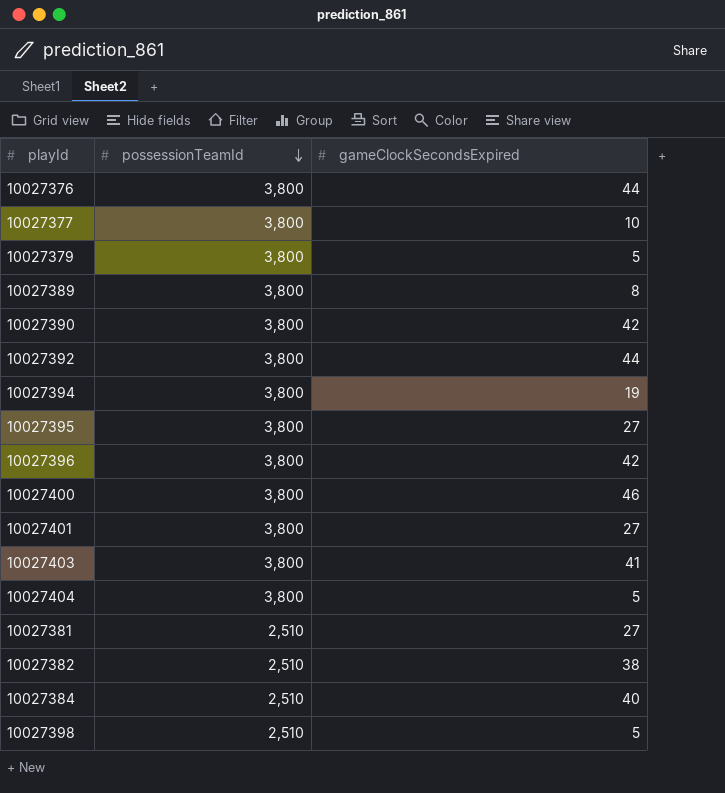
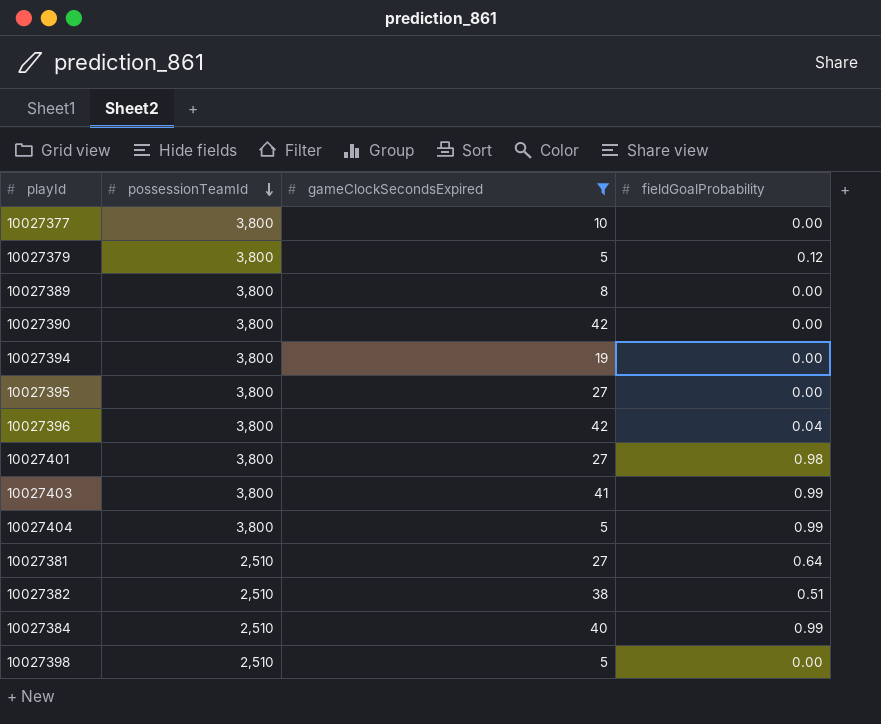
filter: none -> gameClockSecondsExpired <= 42
column fieldGoalProbability | position: none -> 4

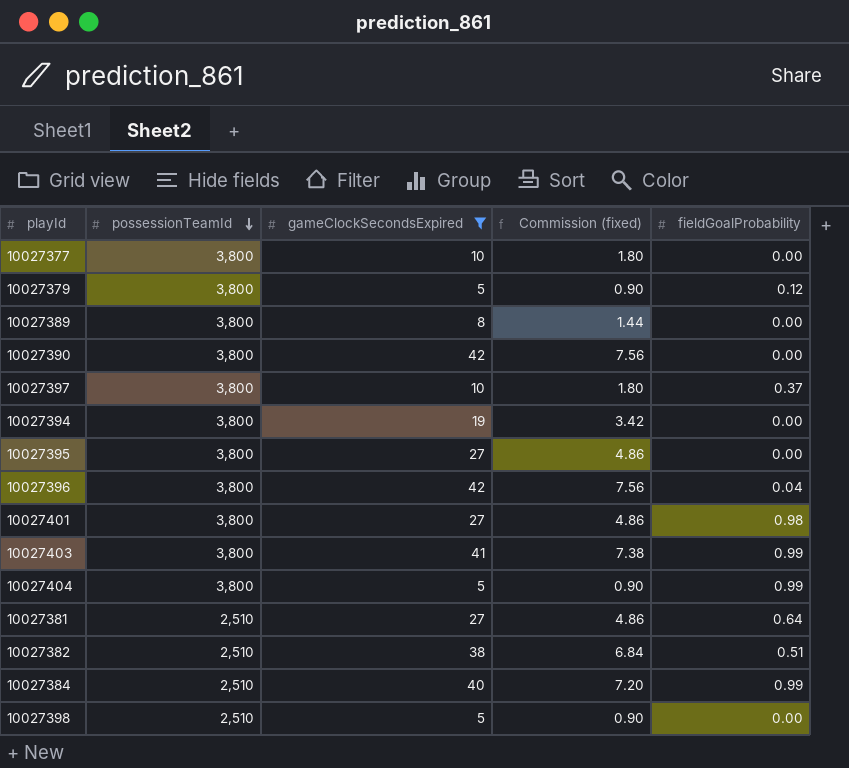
column Commission (fixed) | formula: none -> [gameClockSecondsExpired] * 0.18
row 10027397: none -> 3,800 | 10 | 1.80 | 0.37

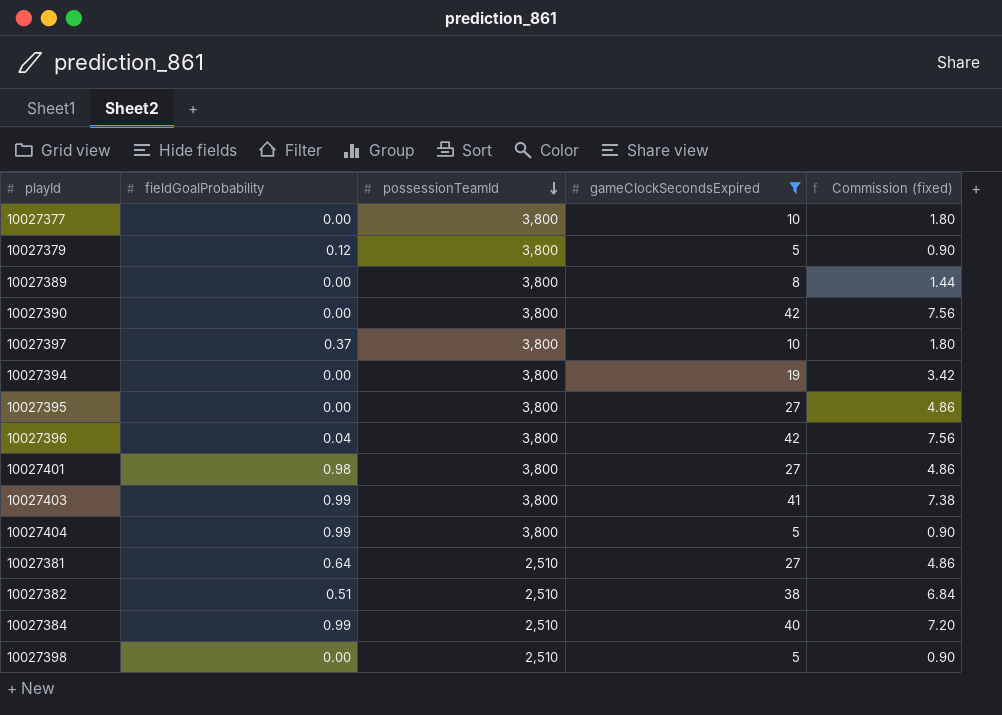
column fieldGoalProbability | position: 5 -> 2

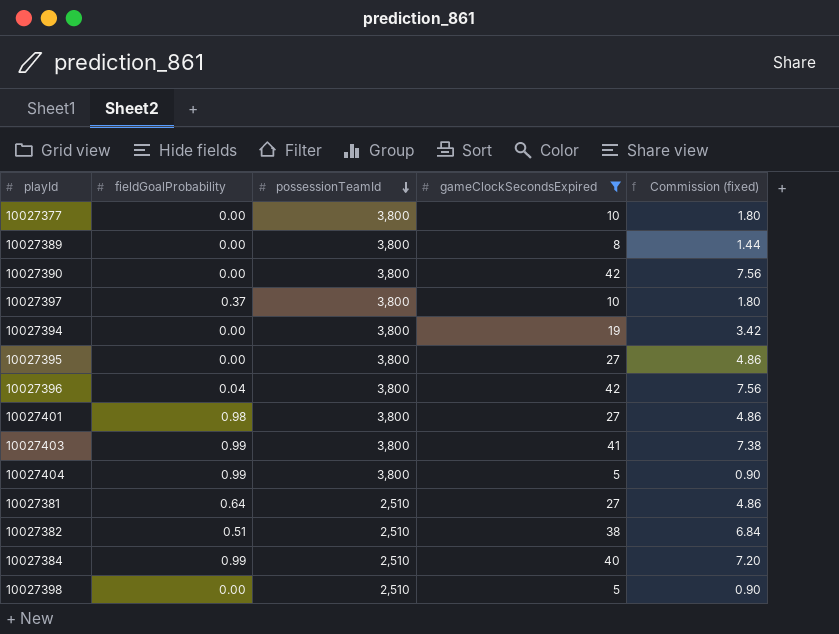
row 10027379: 0.12 | 3,800 | 5 | 0.90 -> none

